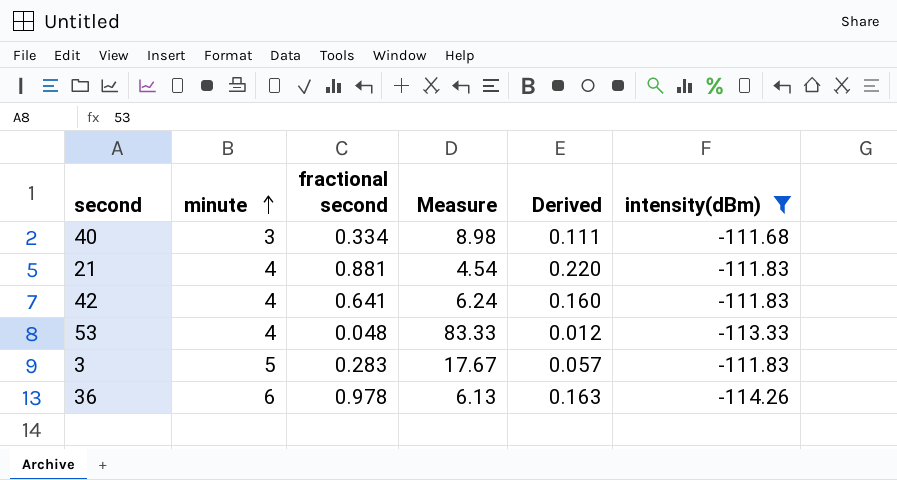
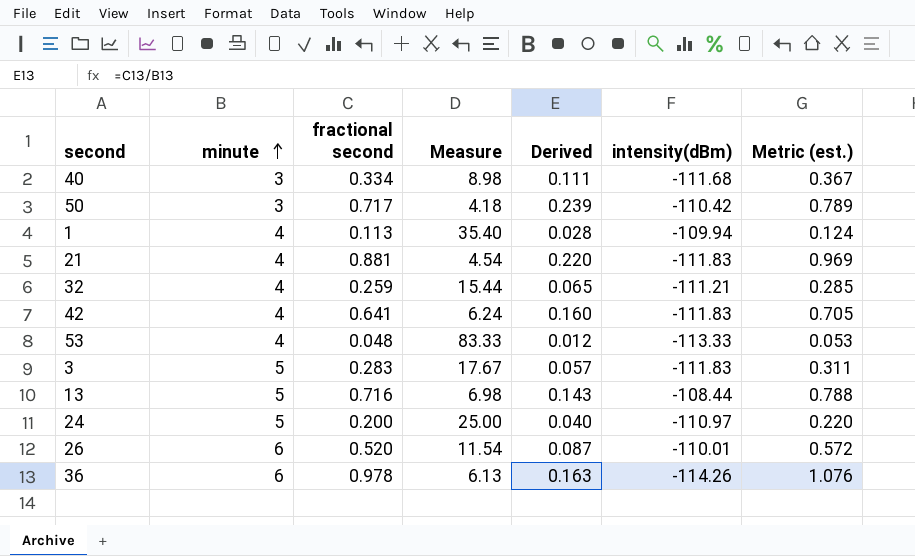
filter: intensity(dBm) <= -111.68 -> none
column Metric (est.) | formula: none -> [fractional second] * 1.1

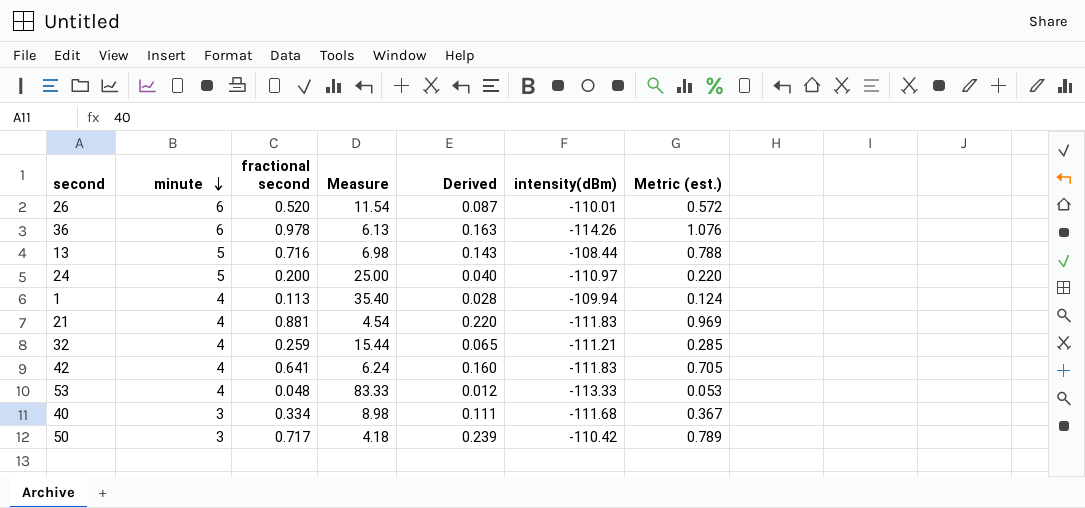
row order: minute ascending -> minute descending
row 3: 5 | 0.283 | 17.67 | 0.057 | -111.83 | 0.311 -> none

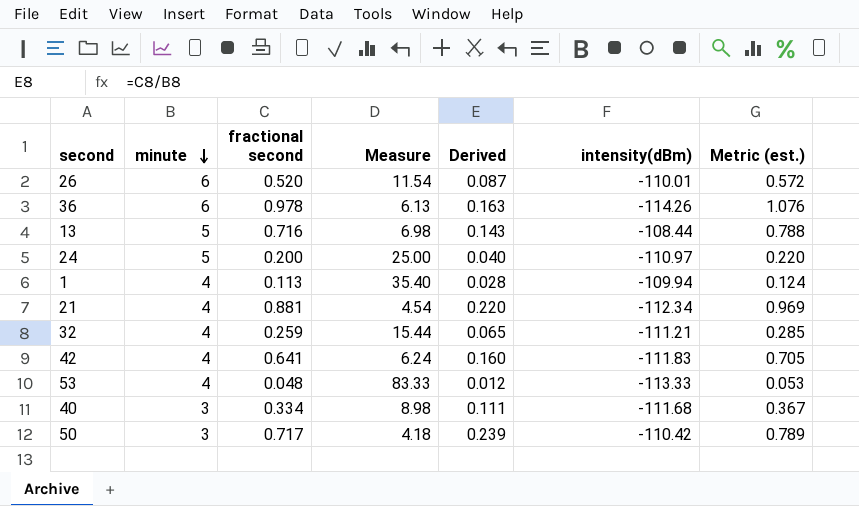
21 | intensity(dBm): -111.83 -> -112.34

